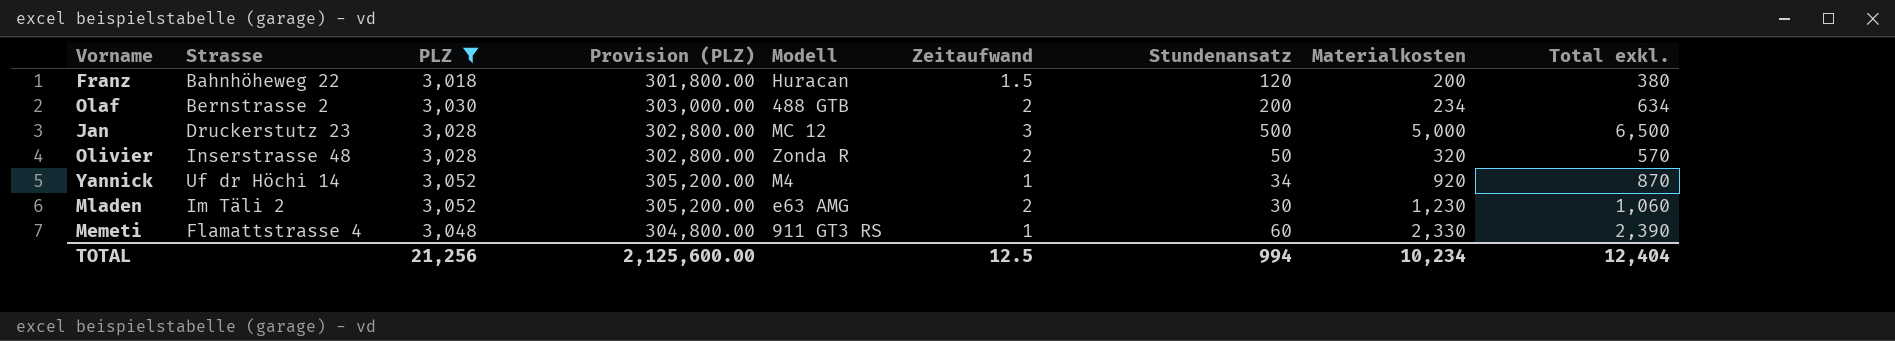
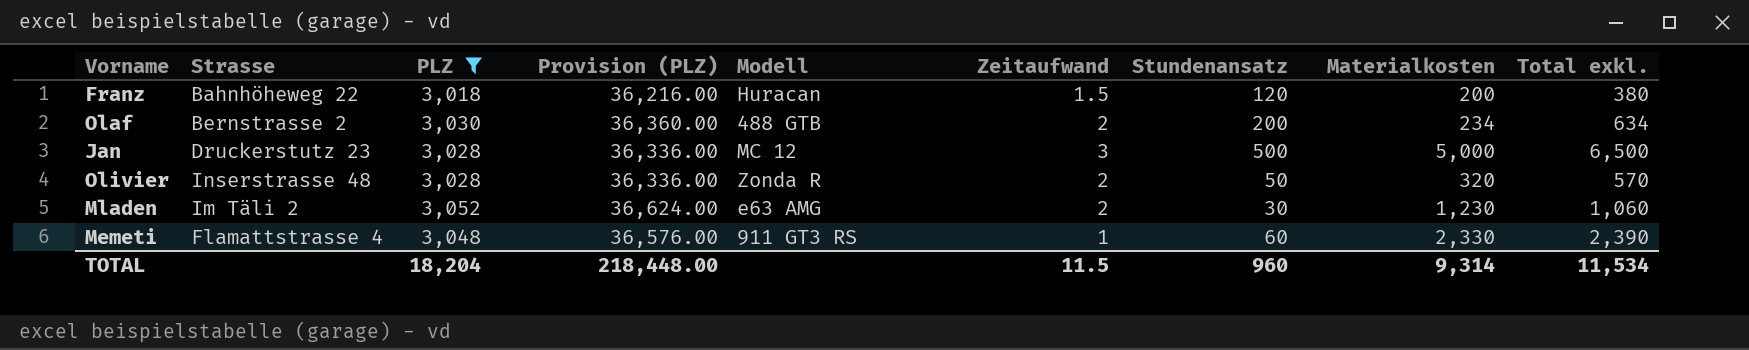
column Provision (PLZ) | formula: [PLZ] * 100 -> [PLZ] * 12
row Yannick: Uf dr Höchi 14 | 3,052 | 305,200.00 | M4 | 1 | 34 | 920 | 870 -> none
TOTAL | PLZ: 21,256 -> 18,204
TOTAL | Provision (PLZ): 2,125,600.00 -> 218,448.00
TOTAL | Zeitaufwand: 12.5 -> 11.5
TOTAL | Stundenansatz: 994 -> 960
TOTAL | Materialkosten: 10,234 -> 9,314
TOTAL | Total exkl.: 12,404 -> 11,534

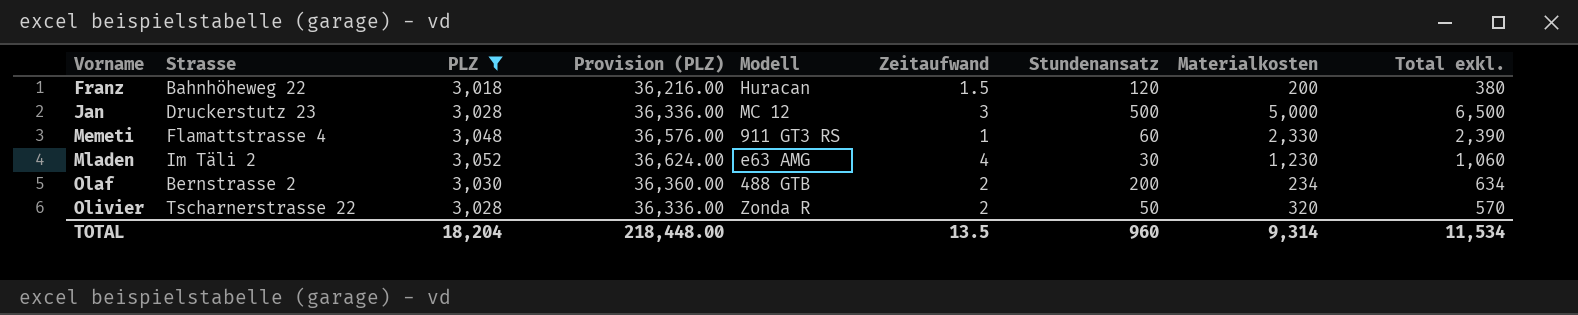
row order: none -> Vorname ascending
Mladen | Zeitaufwand: 2 -> 4
Olivier | Strasse: Inserstrasse 48 -> Tscharnerstrasse 22
TOTAL | Zeitaufwand: 11.5 -> 13.5

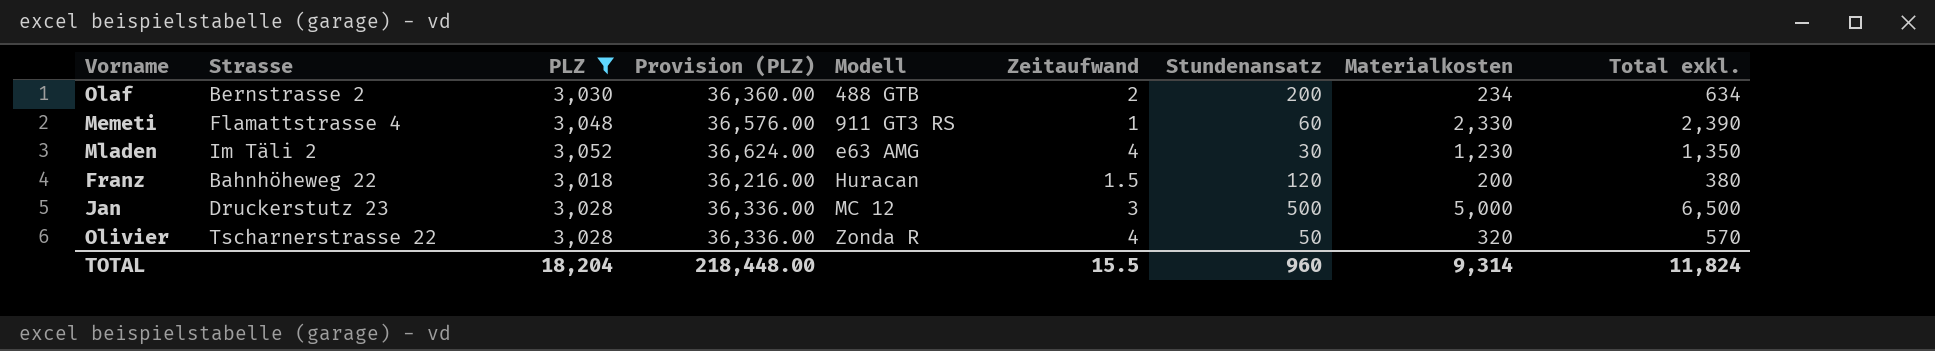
row order: Vorname ascending -> Modell ascending
Mladen | Total exkl.: 1,060 -> 1,350
Olivier | Zeitaufwand: 2 -> 4
TOTAL | Zeitaufwand: 13.5 -> 15.5
TOTAL | Total exkl.: 11,534 -> 11,824

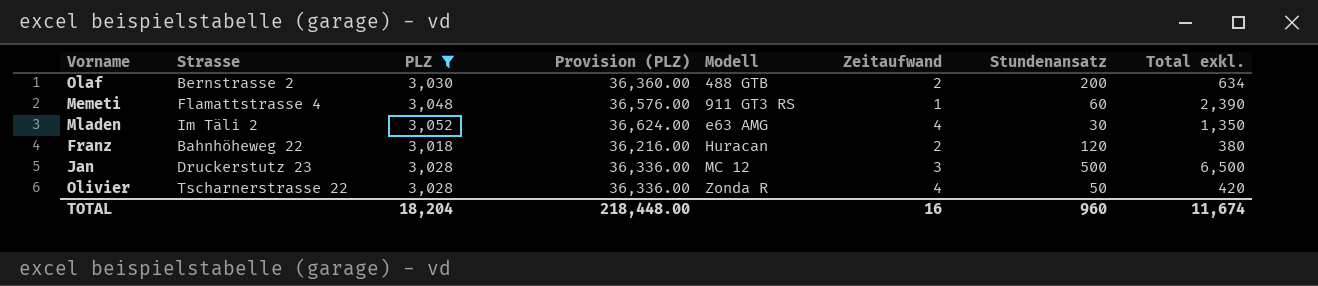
column Materialkosten | position: 8 -> none
Franz | Zeitaufwand: 1.5 -> 2
Olivier | Total exkl.: 570 -> 420
TOTAL | Zeitaufwand: 15.5 -> 16
TOTAL | Total exkl.: 11,824 -> 11,674

